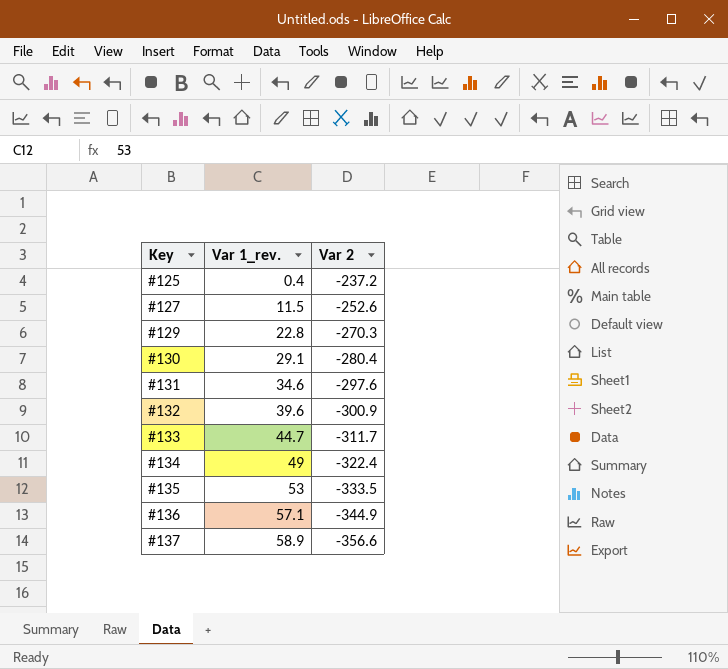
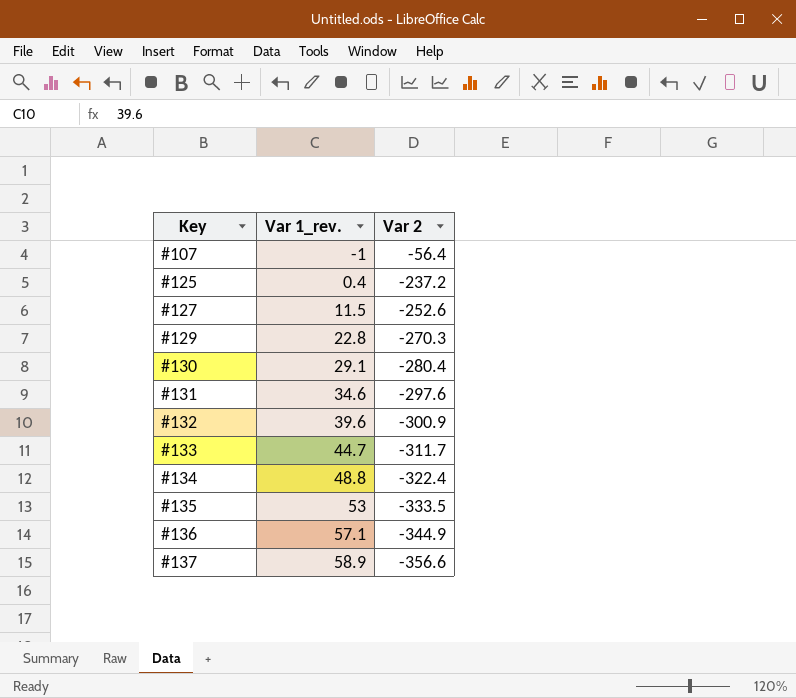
row #107: none -> -1 | -56.4
#134 | Var 1_rev.: 49 -> 48.8

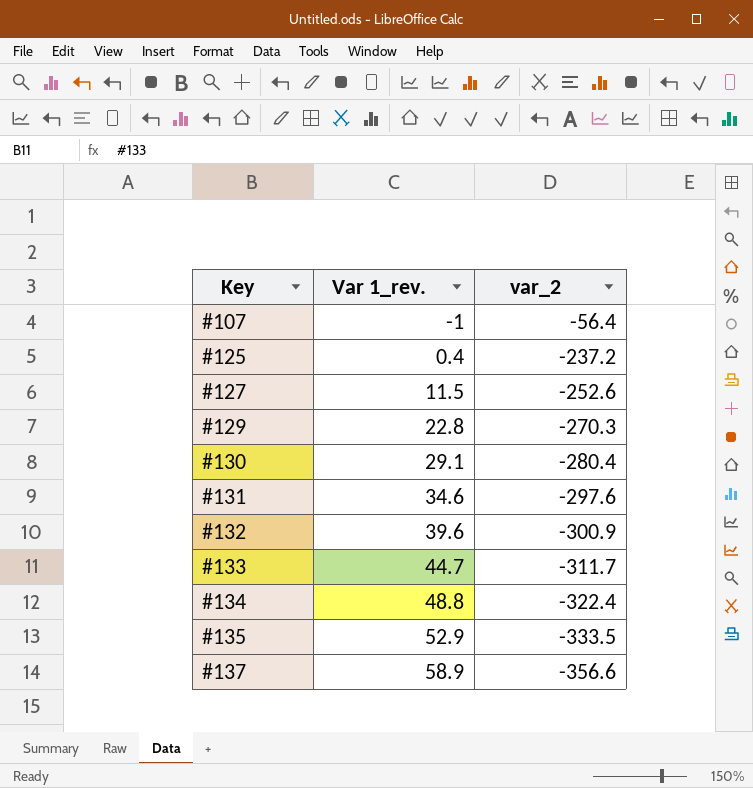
column name: Var 2 -> var_2
row #136: 57.1 | -344.9 -> none
#135 | Var 1_rev.: 53 -> 52.9

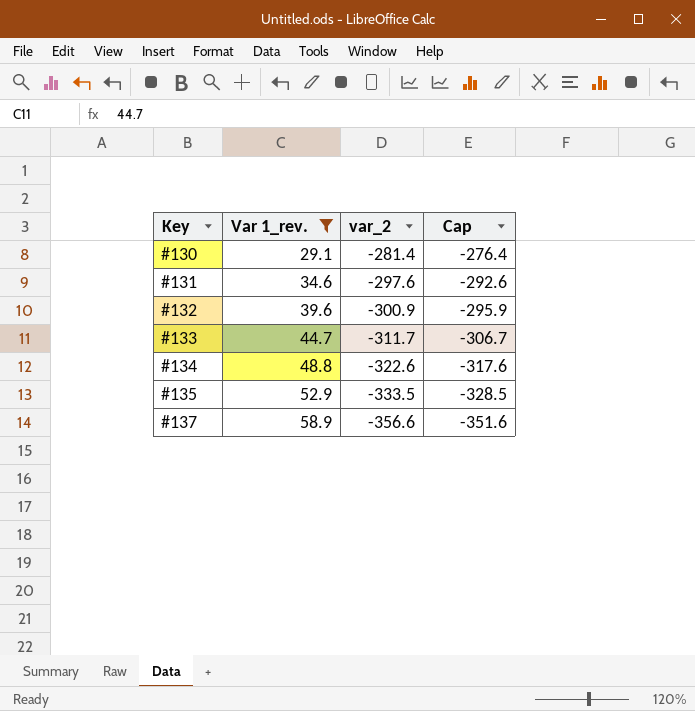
filter: none -> Var 1_rev. >= 29.1
column Cap | formula: none -> [var_2] + 5
#130 | var_2: -280.4 -> -281.4
#134 | var_2: -322.4 -> -322.6

